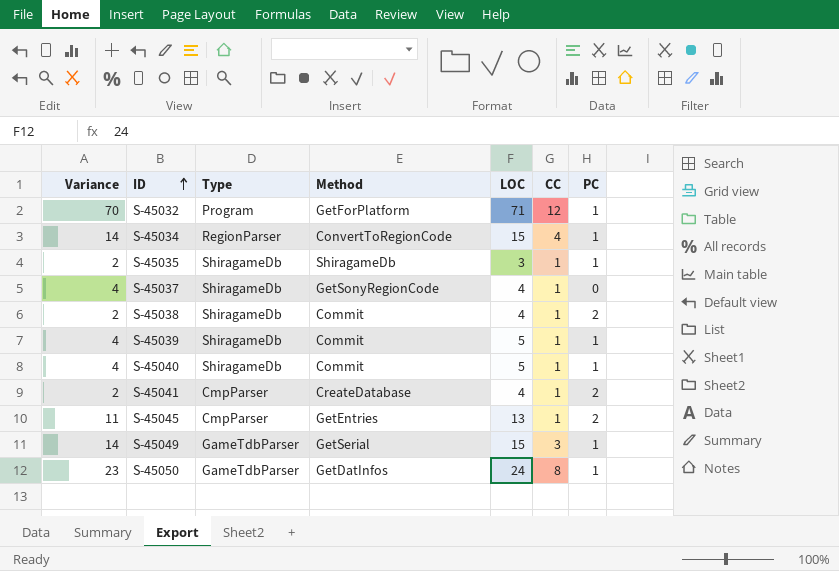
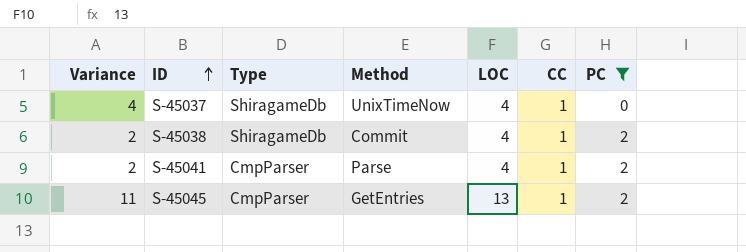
filter: none -> PC != 1
S-45037 | Method: GetSonyRegionCode -> UnixTimeNow
S-45041 | Method: CreateDatabase -> Parse

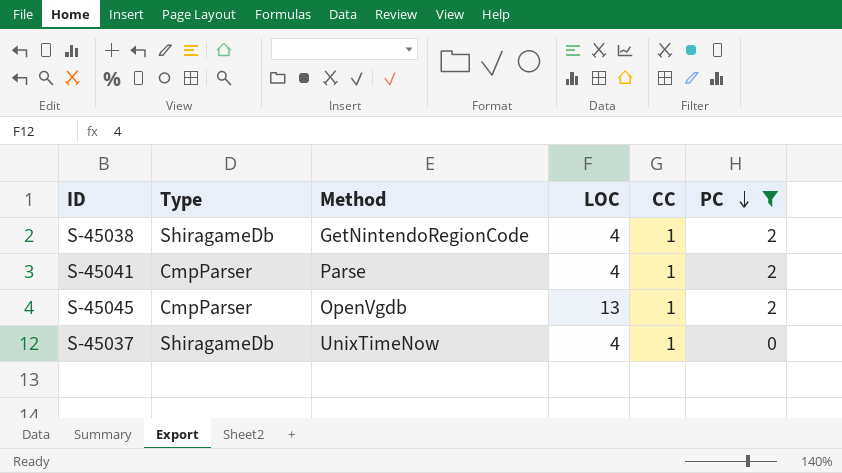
row order: ID ascending -> PC descending
column Variance | formula: [LOC] - [PC] -> none
S-45038 | Method: Commit -> GetNintendoRegionCode
S-45045 | Method: GetEntries -> OpenVgdb

